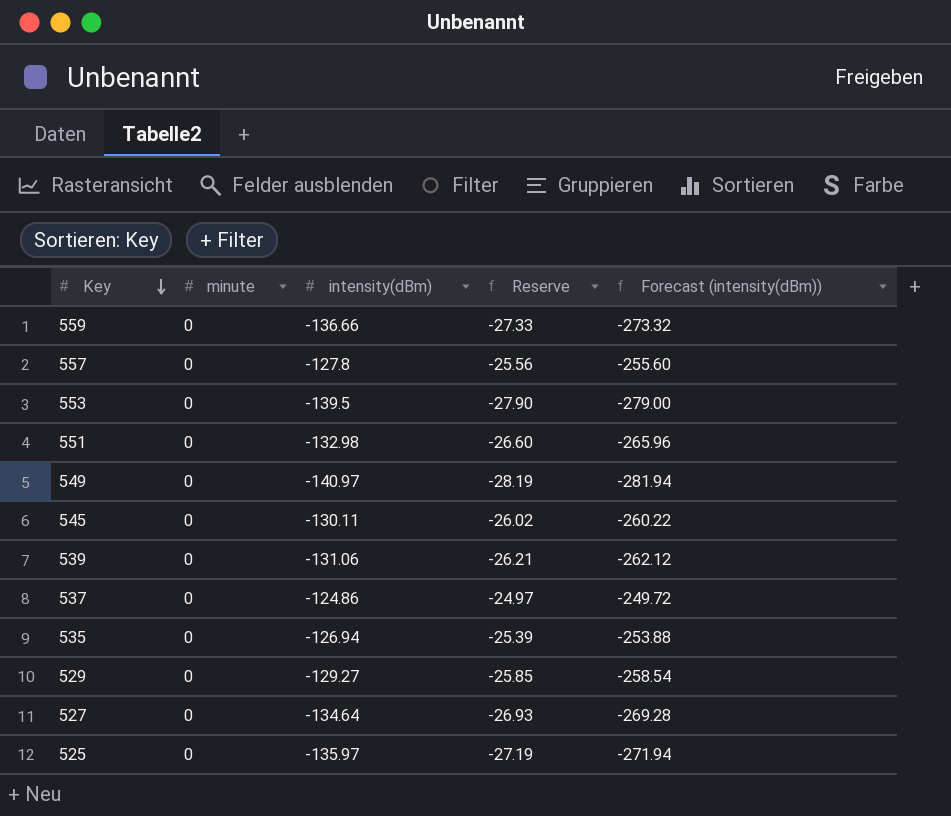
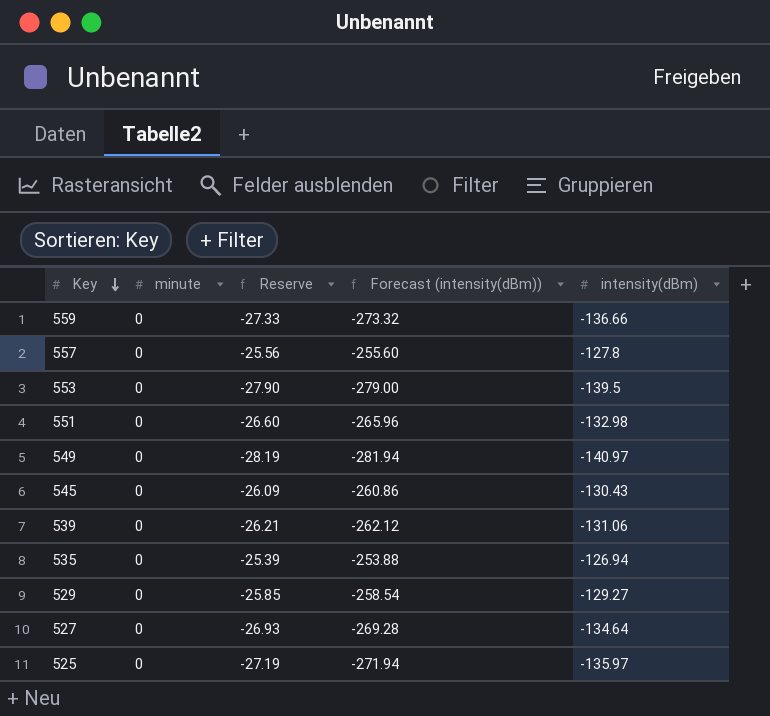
column intensity(dBm) | position: 3 -> 5
row 537: 0 | -124.86 | -24.97 | -249.72 -> none
545 | Reserve: -26.02 -> -26.09
545 | Forecast (intensity(dBm)): -260.22 -> -260.86
545 | intensity(dBm): -130.11 -> -130.43

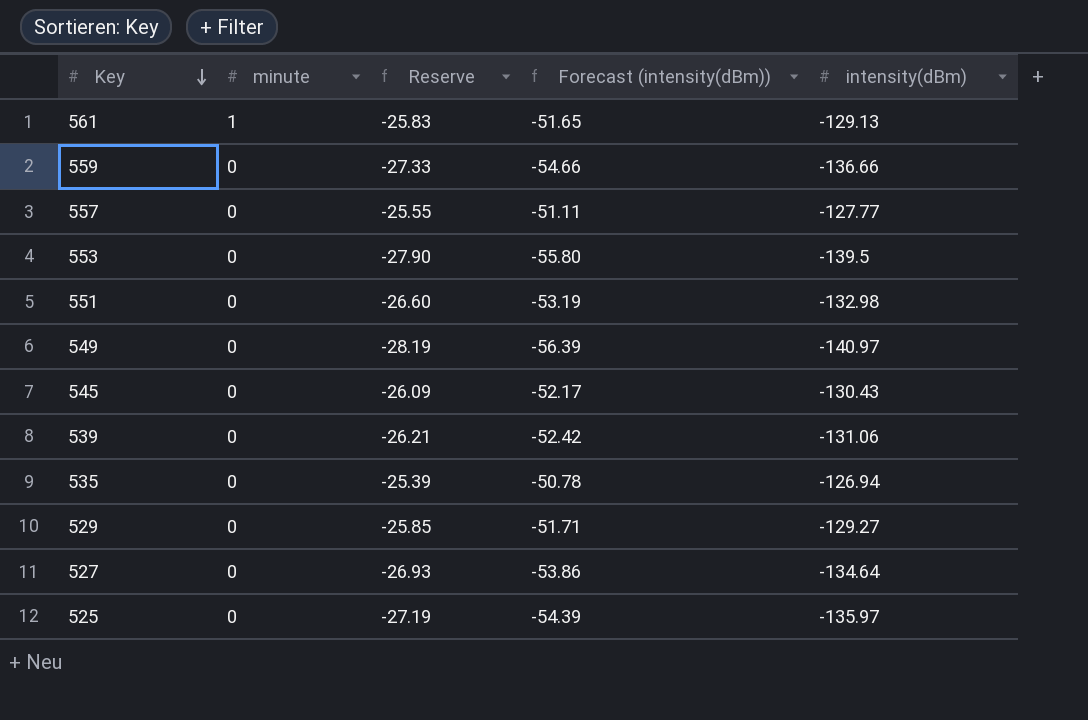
column Forecast (intensity(dBm)) | formula: [intensity(dBm)] * 2 -> [intensity(dBm)] * 0.4
row 561: none -> 1 | -25.83 | -51.65 | -129.13
557 | Reserve: -25.56 -> -25.55
557 | intensity(dBm): -127.8 -> -127.77

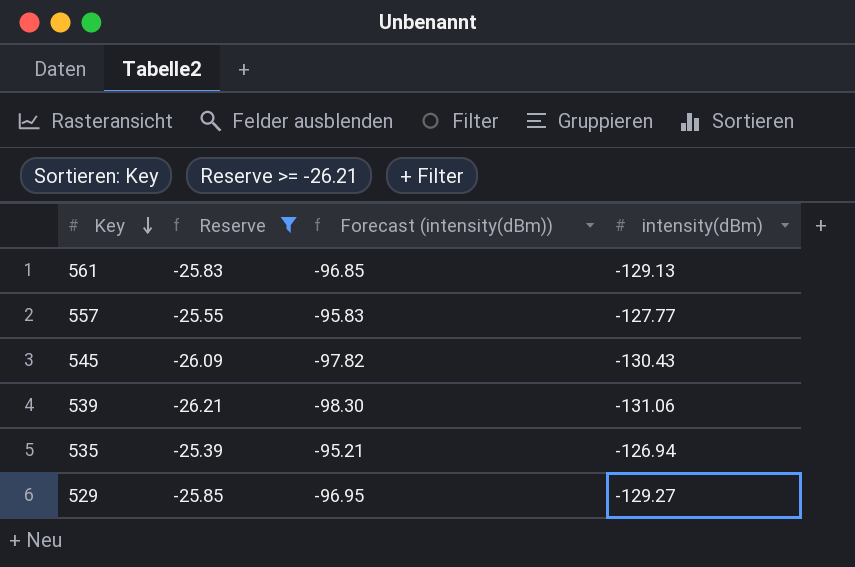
filter: none -> Reserve >= -26.21
column minute | position: 2 -> none
column Forecast (intensity(dBm)) | formula: [intensity(dBm)] * 0.4 -> [intensity(dBm)] * 0.75

